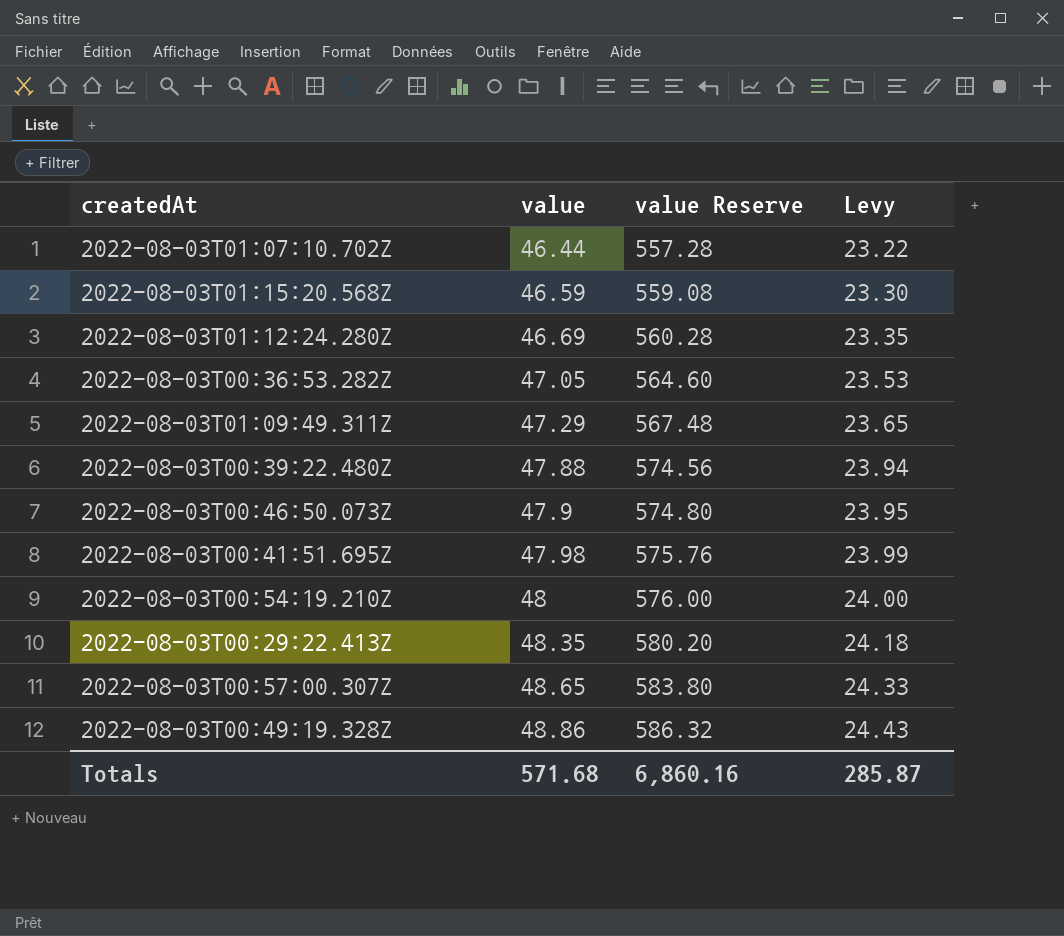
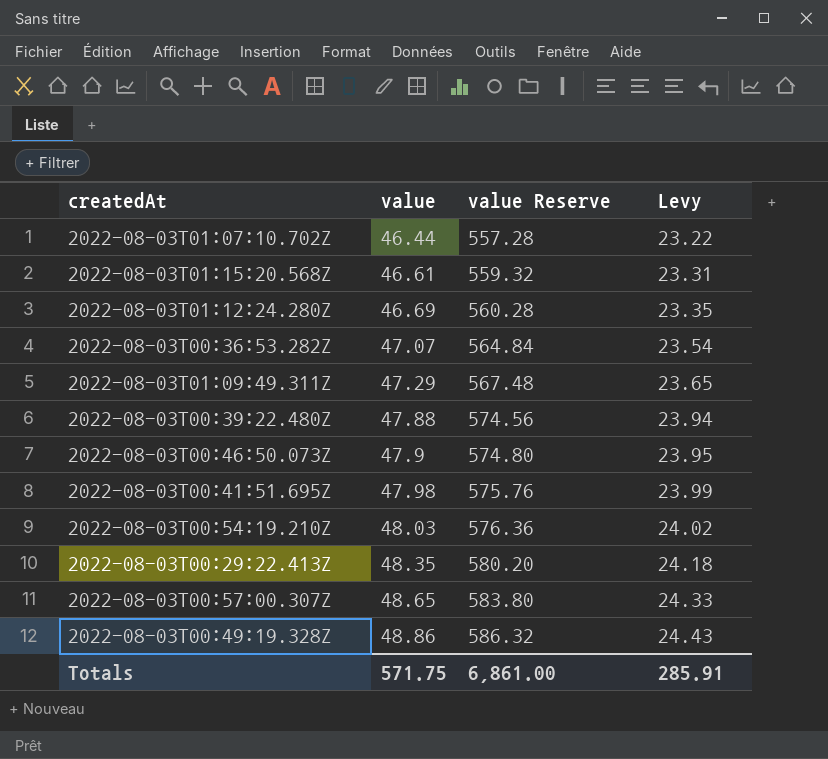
2022-08-03T01:15:20.568Z | value: 46.59 -> 46.61
2022-08-03T01:15:20.568Z | value Reserve: 559.08 -> 559.32
2022-08-03T01:15:20.568Z | Levy: 23.30 -> 23.31
2022-08-03T00:36:53.282Z | value: 47.05 -> 47.07
2022-08-03T00:36:53.282Z | value Reserve: 564.60 -> 564.84
2022-08-03T00:36:53.282Z | Levy: 23.53 -> 23.54
2022-08-03T00:54:19.210Z | value: 48 -> 48.03
2022-08-03T00:54:19.210Z | value Reserve: 576.00 -> 576.36
2022-08-03T00:54:19.210Z | Levy: 24.00 -> 24.02
Totals | value: 571.68 -> 571.75
Totals | value Reserve: 6,860.16 -> 6,861.00
Totals | Levy: 285.87 -> 285.91

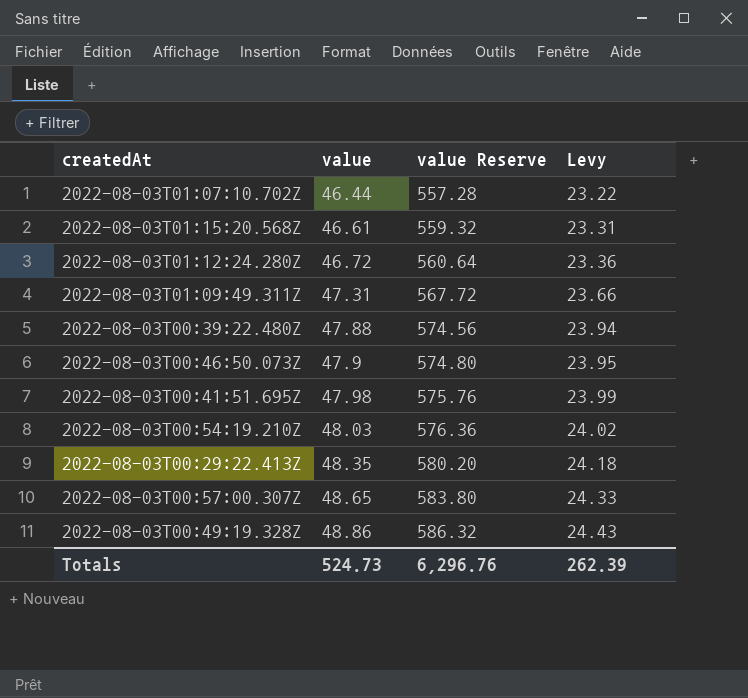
row 2022-08-03T00:36:53.282Z: 47.07 | 564.84 | 23.54 -> none
2022-08-03T01:12:24.280Z | value: 46.69 -> 46.72
2022-08-03T01:12:24.280Z | value Reserve: 560.28 -> 560.64
2022-08-03T01:12:24.280Z | Levy: 23.35 -> 23.36
2022-08-03T01:09:49.311Z | value: 47.29 -> 47.31
2022-08-03T01:09:49.311Z | value Reserve: 567.48 -> 567.72
2022-08-03T01:09:49.311Z | Levy: 23.65 -> 23.66
Totals | value: 571.75 -> 524.73
Totals | value Reserve: 6,861.00 -> 6,296.76
Totals | Levy: 285.91 -> 262.39

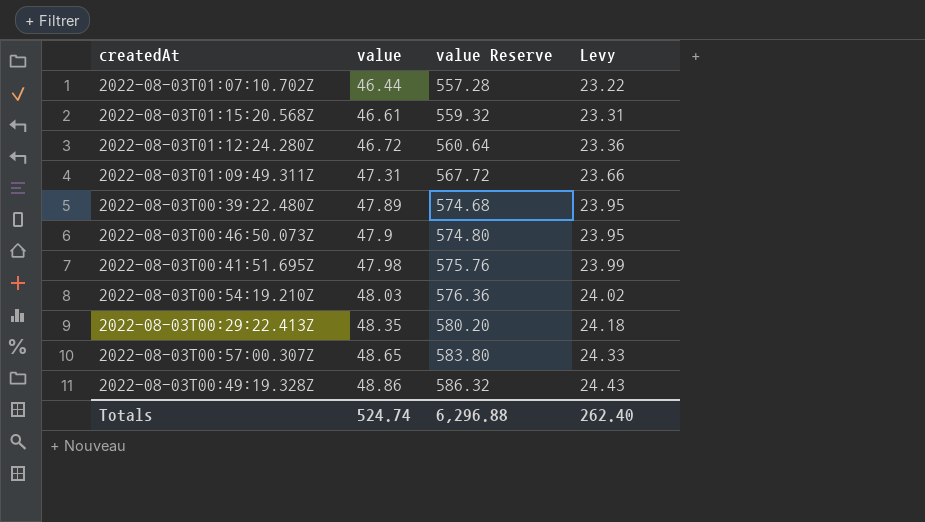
2022-08-03T00:39:22.480Z | value: 47.88 -> 47.89
2022-08-03T00:39:22.480Z | value Reserve: 574.56 -> 574.68
2022-08-03T00:39:22.480Z | Levy: 23.94 -> 23.95
Totals | value: 524.73 -> 524.74
Totals | value Reserve: 6,296.76 -> 6,296.88
Totals | Levy: 262.39 -> 262.40

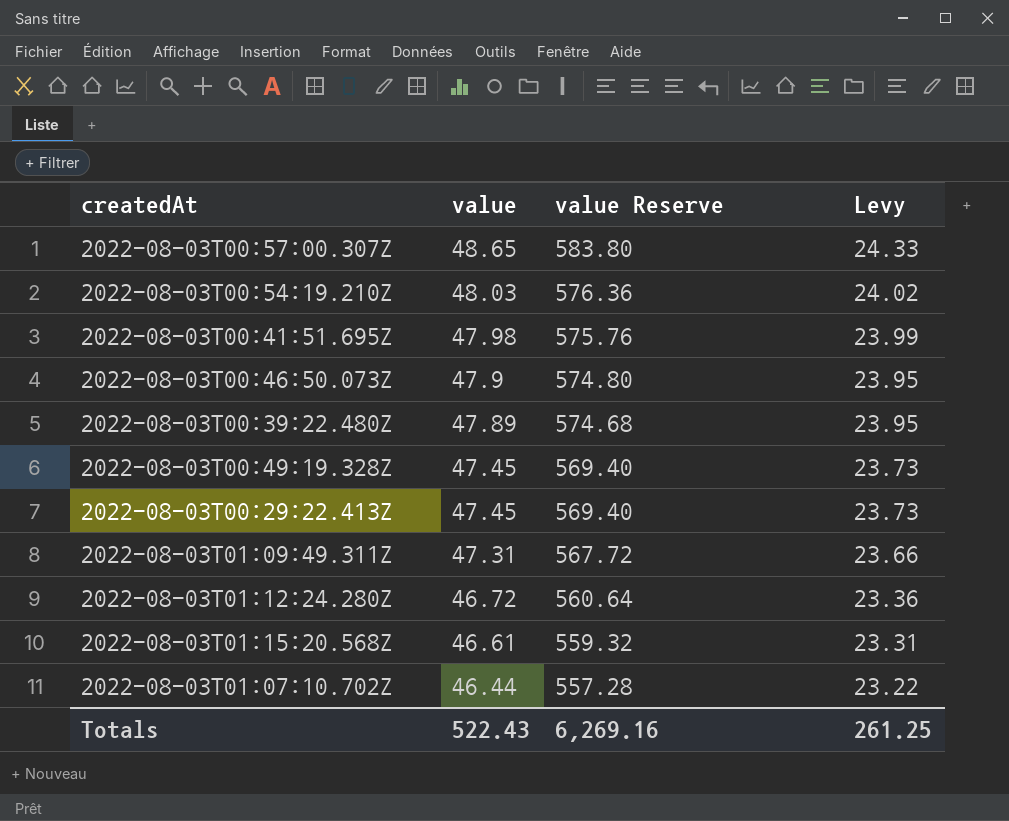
row order: value ascending -> value descending
2022-08-03T00:49:19.328Z | value: 48.86 -> 47.45
2022-08-03T00:49:19.328Z | value Reserve: 586.32 -> 569.40
2022-08-03T00:49:19.328Z | Levy: 24.43 -> 23.73
2022-08-03T00:29:22.413Z | value: 48.35 -> 47.45
2022-08-03T00:29:22.413Z | value Reserve: 580.20 -> 569.40
2022-08-03T00:29:22.413Z | Levy: 24.18 -> 23.73
Totals | value: 524.74 -> 522.43
Totals | value Reserve: 6,296.88 -> 6,269.16
Totals | Levy: 262.40 -> 261.25

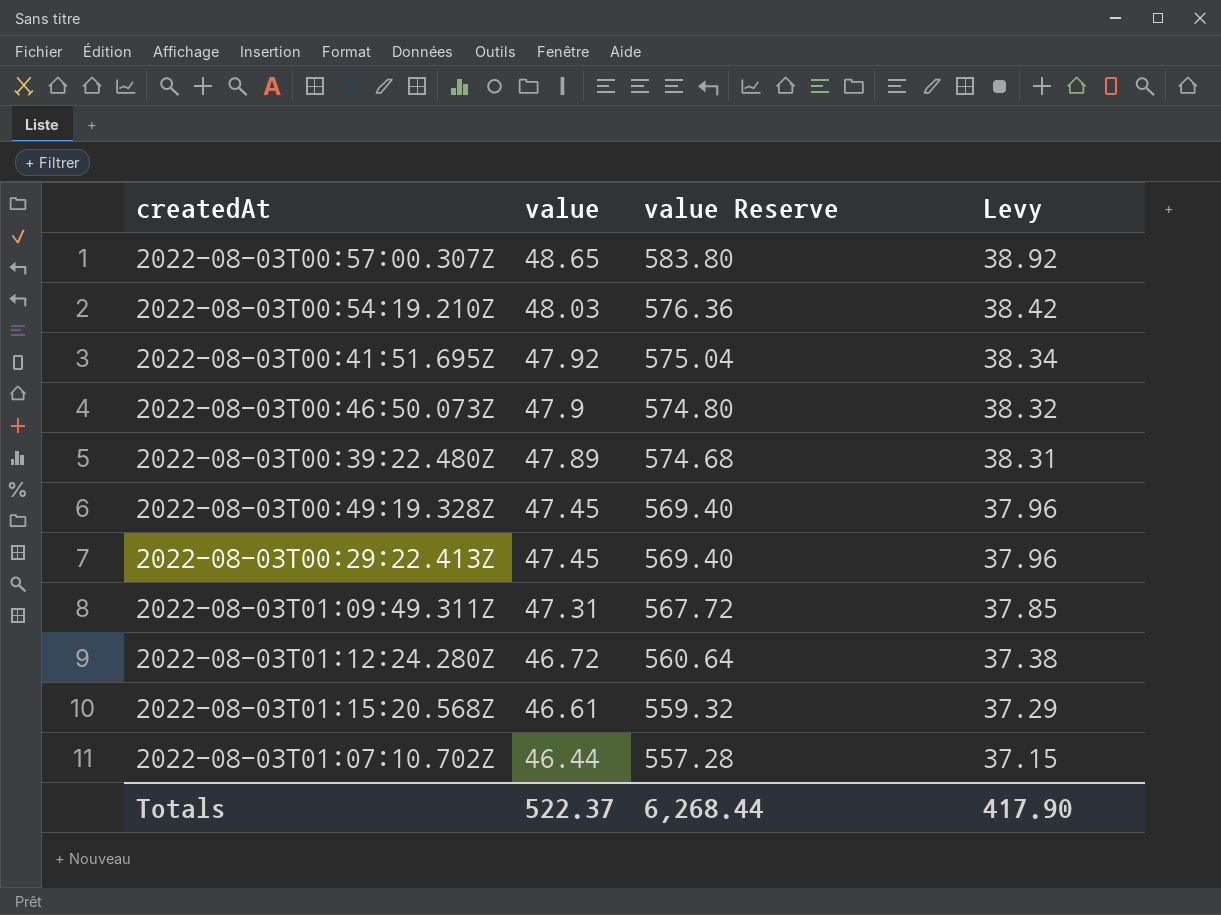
column Levy | formula: [value] * 0.5 -> [value] * 0.8
2022-08-03T00:41:51.695Z | value: 47.98 -> 47.92
2022-08-03T00:41:51.695Z | value Reserve: 575.76 -> 575.04
Totals | value: 522.43 -> 522.37
Totals | value Reserve: 6,269.16 -> 6,268.44
Totals | Levy: 261.25 -> 417.90

